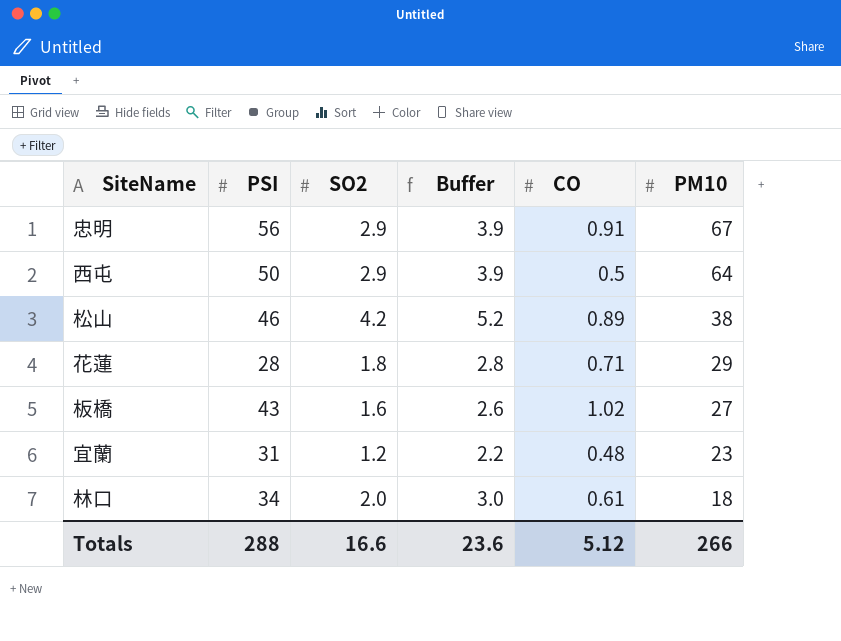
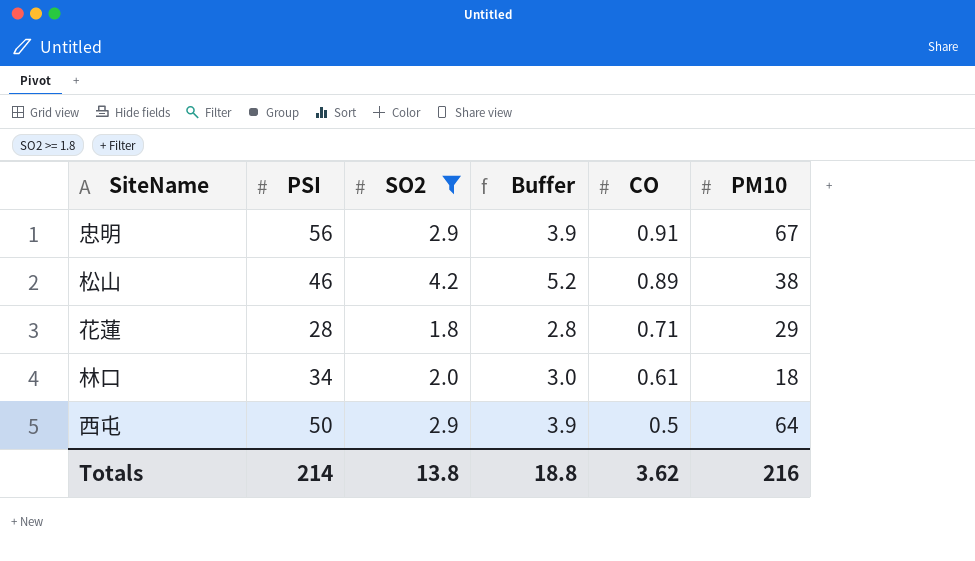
filter: none -> SO2 >= 1.8
row order: PM10 descending -> CO descending
Totals | PSI: 288 -> 214
Totals | SO2: 16.6 -> 13.8
Totals | Buffer: 23.6 -> 18.8
Totals | CO: 5.12 -> 3.62
Totals | PM10: 266 -> 216

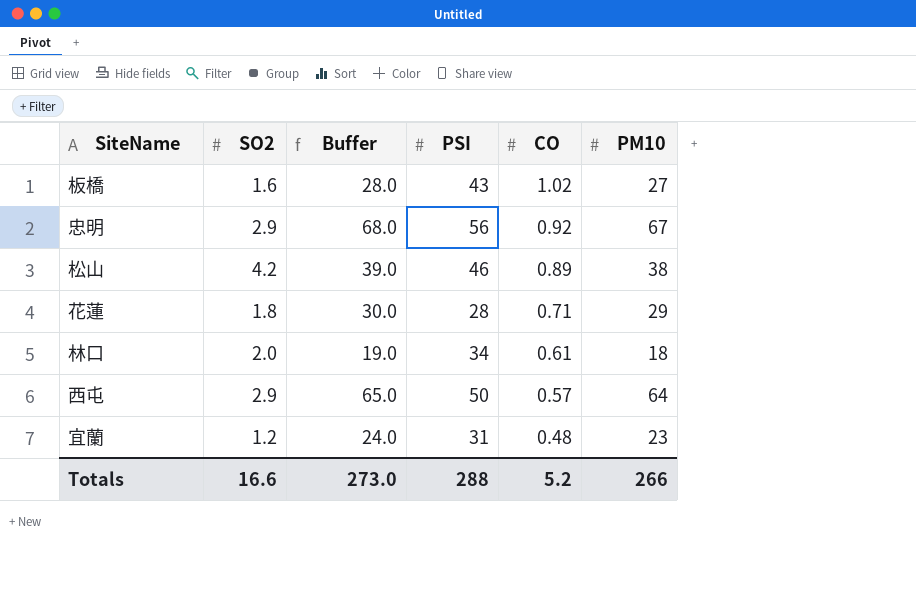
filter: SO2 >= 1.8 -> none
column Buffer | formula: [SO2] + 1 -> [PM10] + 1
column PSI | position: 2 -> 4
忠明 | CO: 0.91 -> 0.92
西屯 | CO: 0.5 -> 0.57
Totals | SO2: 13.8 -> 16.6
Totals | Buffer: 18.8 -> 273.0
Totals | PSI: 214 -> 288
Totals | CO: 3.62 -> 5.2
Totals | PM10: 216 -> 266

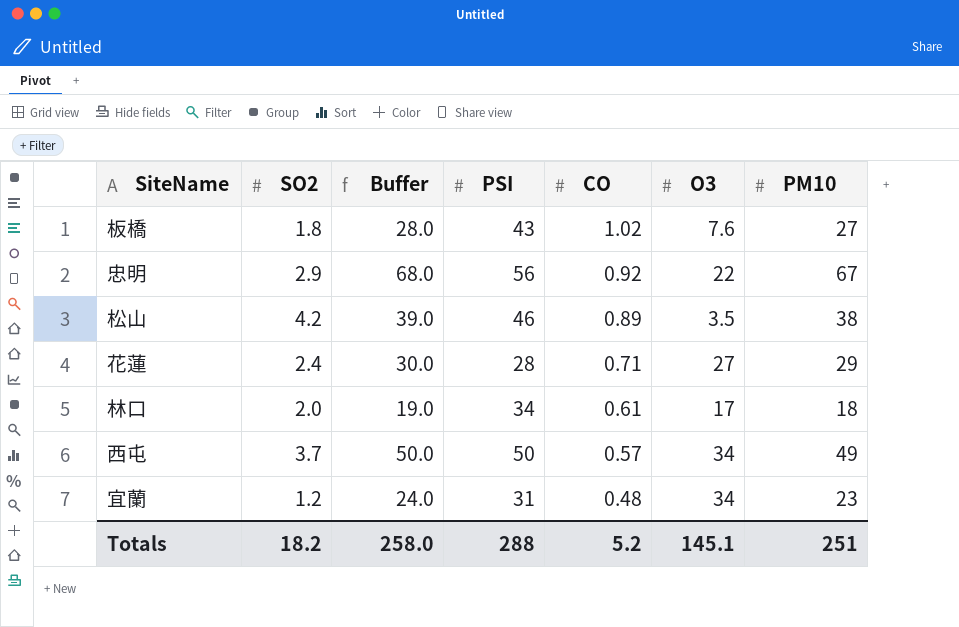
column O3 | position: none -> 6
板橋 | SO2: 1.6 -> 1.8
花蓮 | SO2: 1.8 -> 2.4
西屯 | SO2: 2.9 -> 3.7
西屯 | Buffer: 65.0 -> 50.0
西屯 | PM10: 64 -> 49
Totals | SO2: 16.6 -> 18.2
Totals | Buffer: 273.0 -> 258.0
Totals | PM10: 266 -> 251

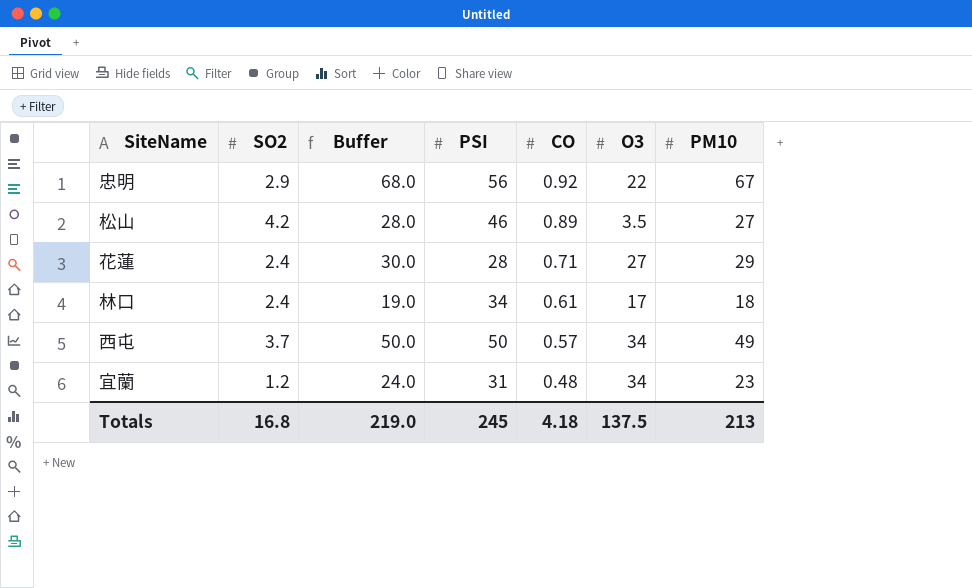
row 板橋: 1.8 | 28.0 | 43 | 1.02 | 7.6 | 27 -> none
松山 | Buffer: 39.0 -> 28.0
松山 | PM10: 38 -> 27
林口 | SO2: 2.0 -> 2.4
Totals | SO2: 18.2 -> 16.8
Totals | Buffer: 258.0 -> 219.0
Totals | PSI: 288 -> 245
Totals | CO: 5.2 -> 4.18
Totals | O3: 145.1 -> 137.5
Totals | PM10: 251 -> 213

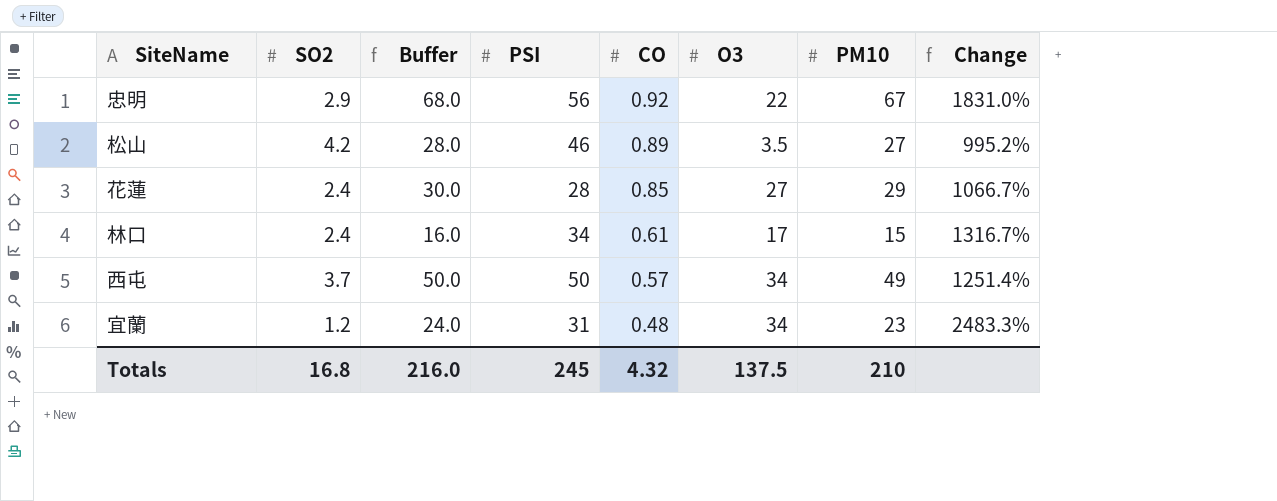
column Change | formula: none -> ([PSI] - [SO2]) / [SO2]
花蓮 | CO: 0.71 -> 0.85
林口 | Buffer: 19.0 -> 16.0
林口 | PM10: 18 -> 15
Totals | Buffer: 219.0 -> 216.0
Totals | CO: 4.18 -> 4.32
Totals | PM10: 213 -> 210

